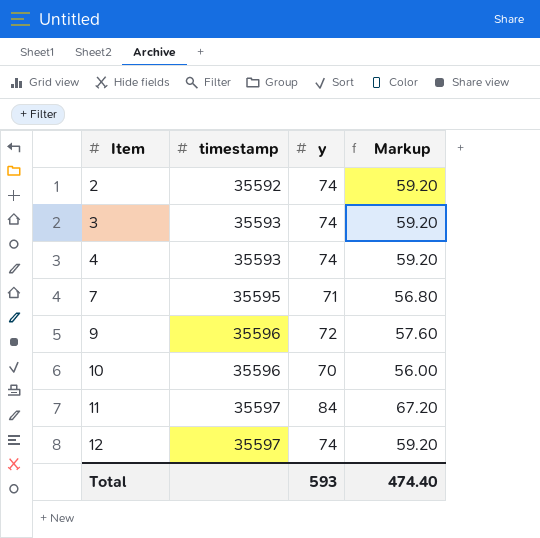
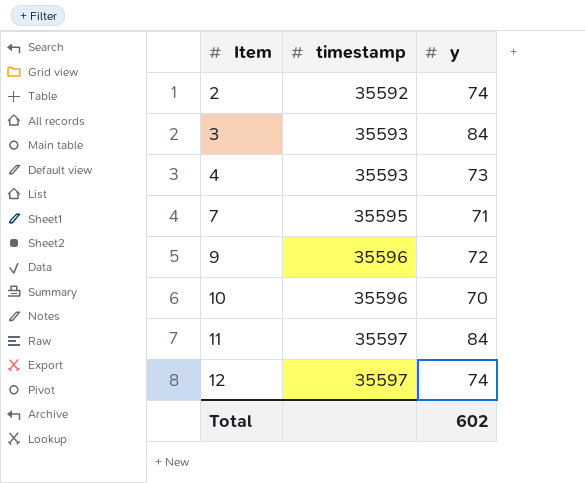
column Markup | formula: [y] * 0.8 -> none
3 | y: 74 -> 84
4 | y: 74 -> 73
Total | y: 593 -> 602

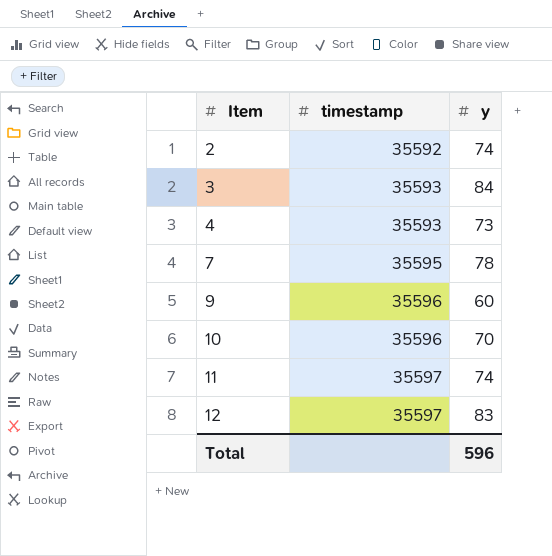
7 | y: 71 -> 78
9 | y: 72 -> 60
11 | y: 84 -> 74
12 | y: 74 -> 83
Total | y: 602 -> 596

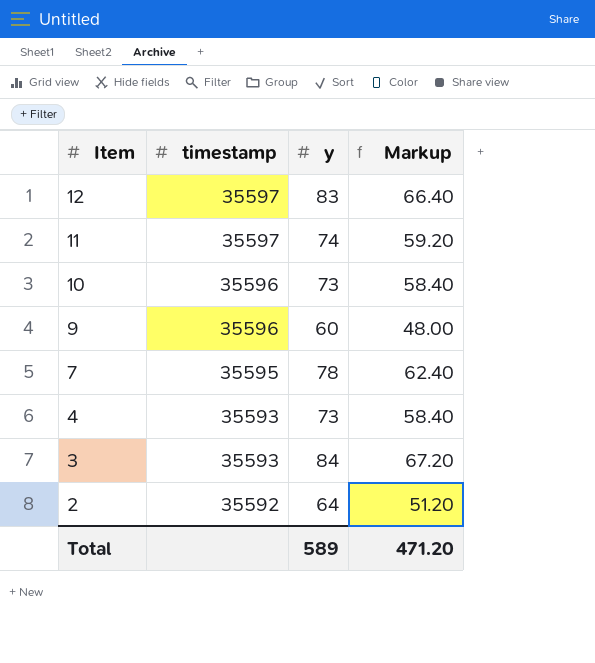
row order: Item ascending -> Item descending
column Markup | formula: none -> [y] * 0.8
10 | y: 70 -> 73
2 | y: 74 -> 64
Total | y: 596 -> 589

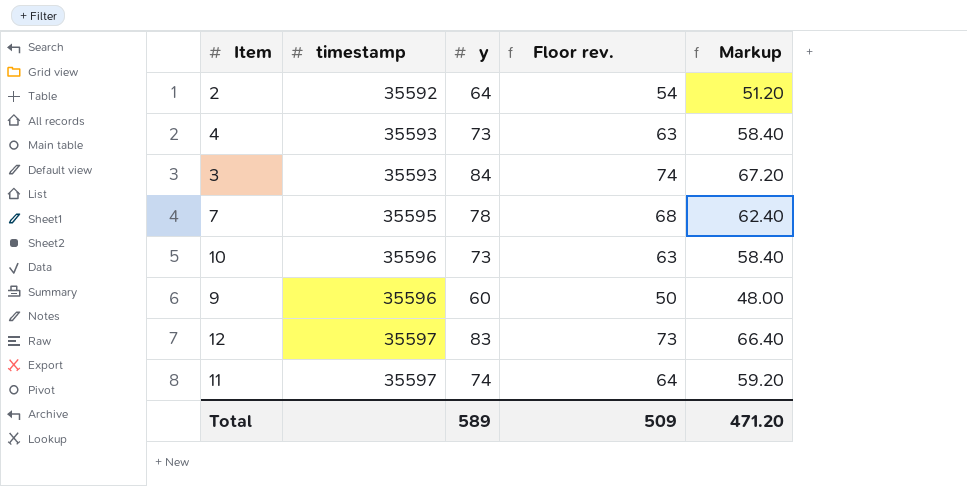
row order: Item descending -> timestamp ascending
column Floor rev. | formula: none -> [y] - 10

